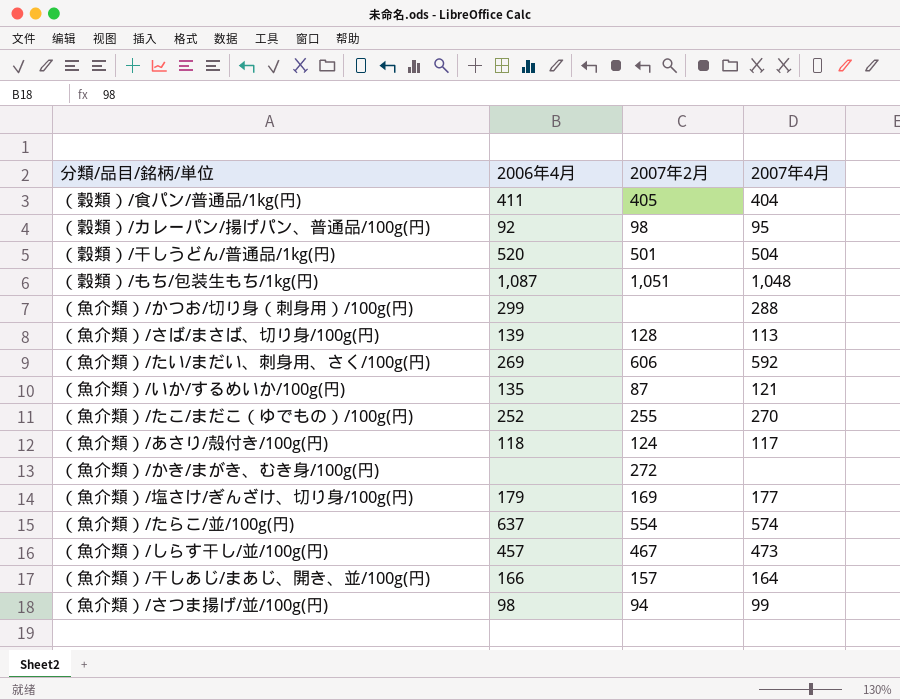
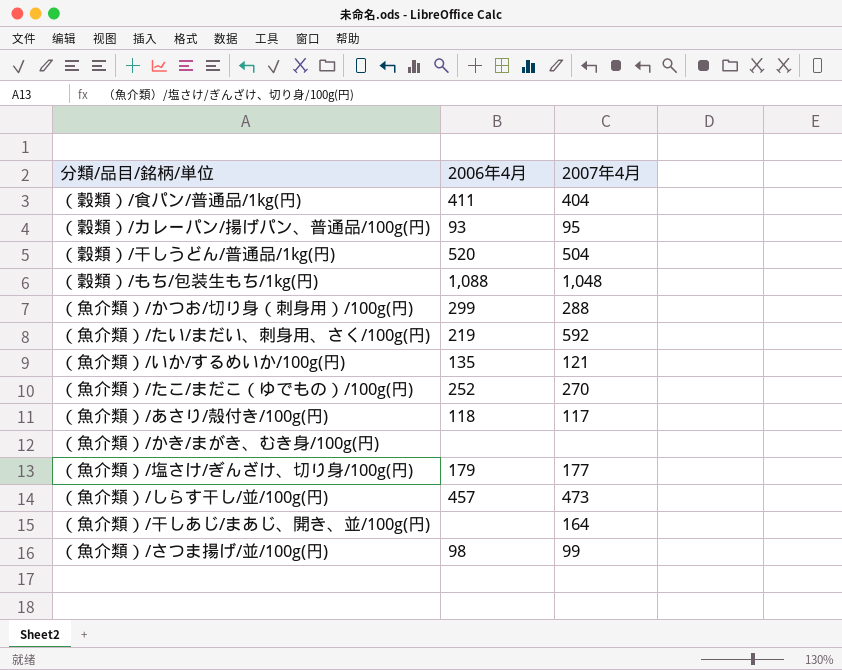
column 2007年2月 | position: 3 -> none
row （魚介類）/さば/まさば、切り身/100g(円): 139 | 128 | 113 -> none
row （魚介類）/たらこ/並/100g(円): 637 | 554 | 574 -> none
（穀類）/カレーパン/揚げパン、普通品/100g(円) | 2006年4月: 92 -> 93
（穀類）/もち/包装生もち/1kg(円) | 2006年4月: 1,087 -> 1,088
（魚介類）/たい/まだい、刺身用、さく/100g(円) | 2006年4月: 269 -> 219
（魚介類）/干しあじ/まあじ、開き、並/100g(円) | 2006年4月: 166 -> none

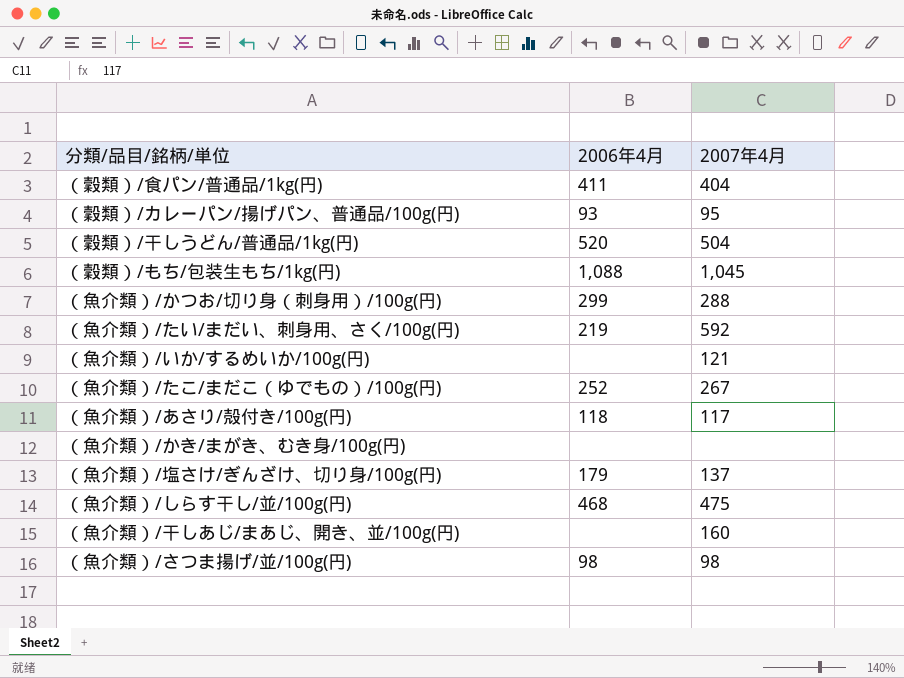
（穀類）/もち/包装生もち/1kg(円) | 2007年4月: 1,048 -> 1,045
（魚介類）/いか/するめいか/100g(円) | 2006年4月: 135 -> none
（魚介類）/たこ/まだこ（ゆでもの）/100g(円) | 2007年4月: 270 -> 267
（魚介類）/塩さけ/ぎんざけ、切り身/100g(円) | 2007年4月: 177 -> 137
（魚介類）/しらす干し/並/100g(円) | 2006年4月: 457 -> 468
（魚介類）/しらす干し/並/100g(円) | 2007年4月: 473 -> 475
（魚介類）/干しあじ/まあじ、開き、並/100g(円) | 2007年4月: 164 -> 160
（魚介類）/さつま揚げ/並/100g(円) | 2007年4月: 99 -> 98

